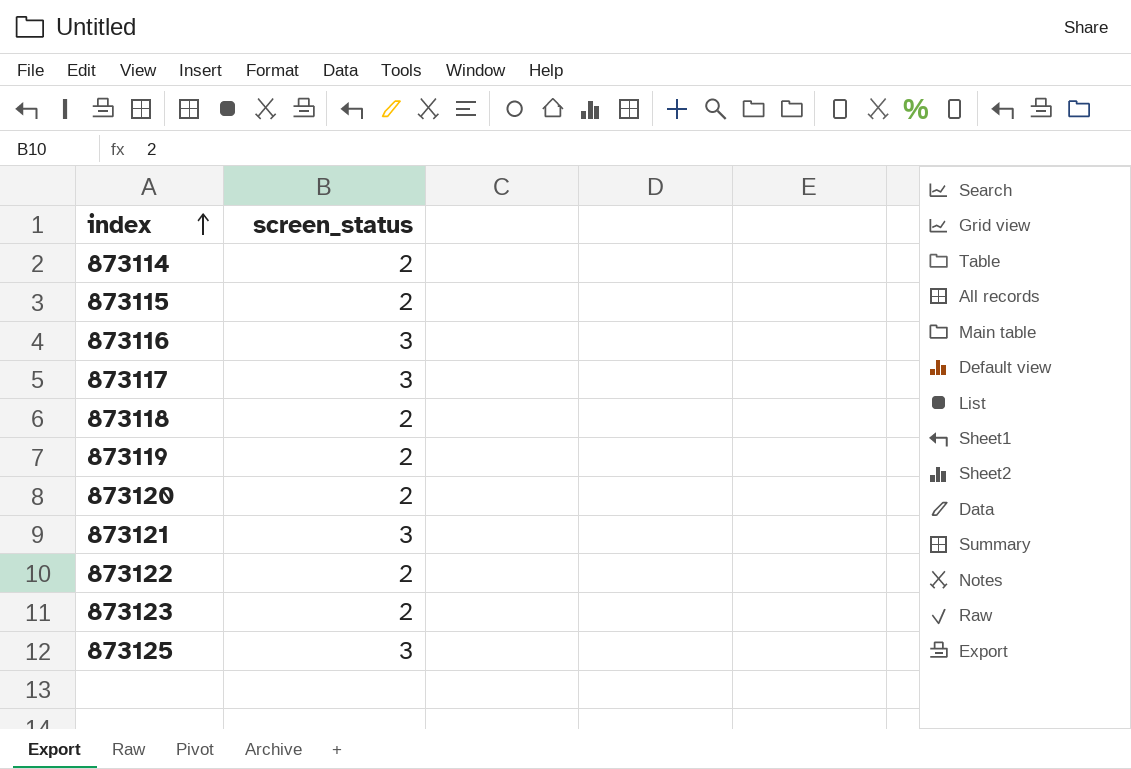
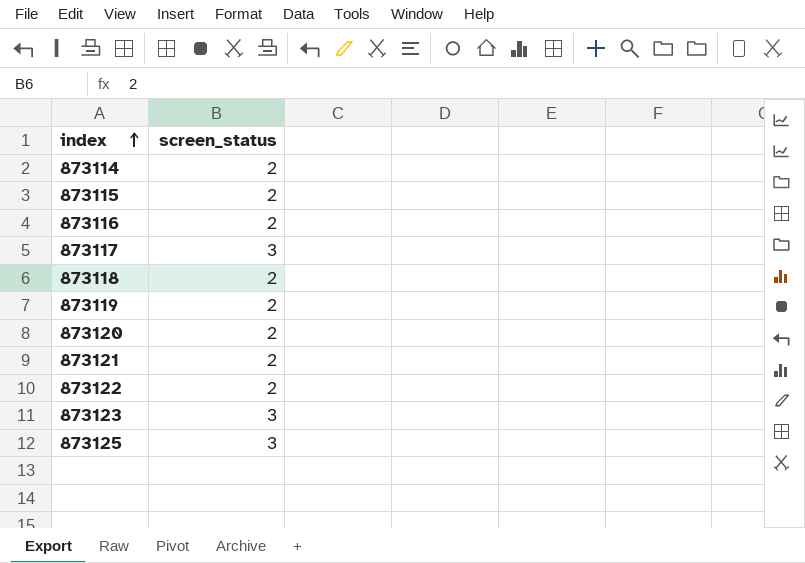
873116 | screen_status: 3 -> 2
873121 | screen_status: 3 -> 2
873123 | screen_status: 2 -> 3

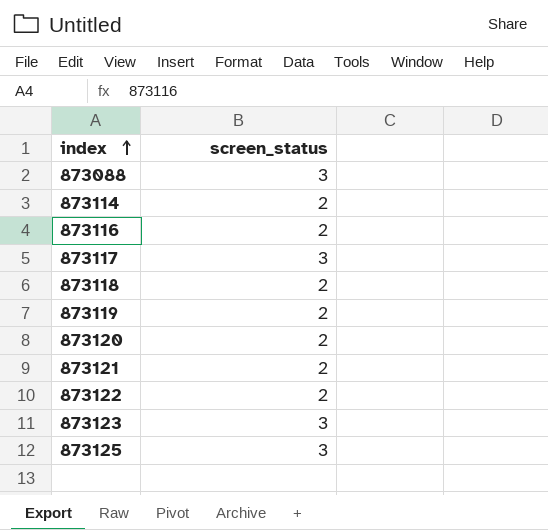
row 873115: 2 -> none
row 873088: none -> 3

